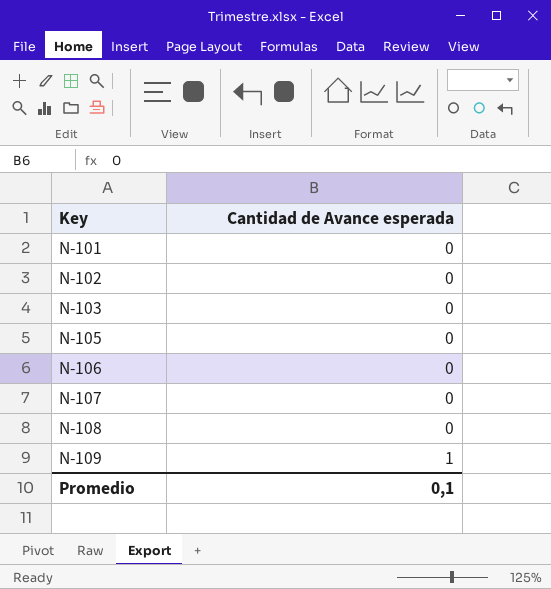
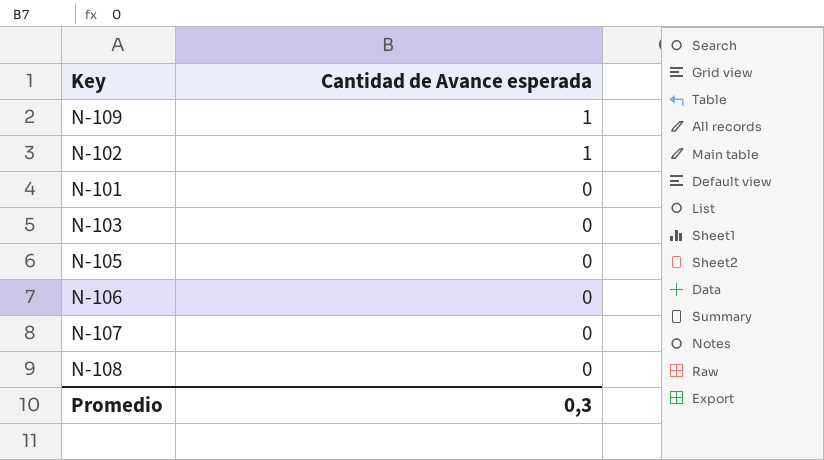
row order: Key ascending -> Cantidad de Avance esperada descending
N-102 | Cantidad de Avance esperada: 0 -> 1
Promedio | Cantidad de Avance esperada: 0,1 -> 0,3

